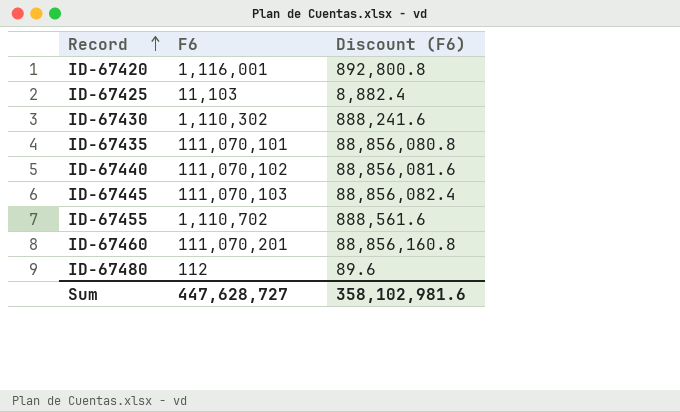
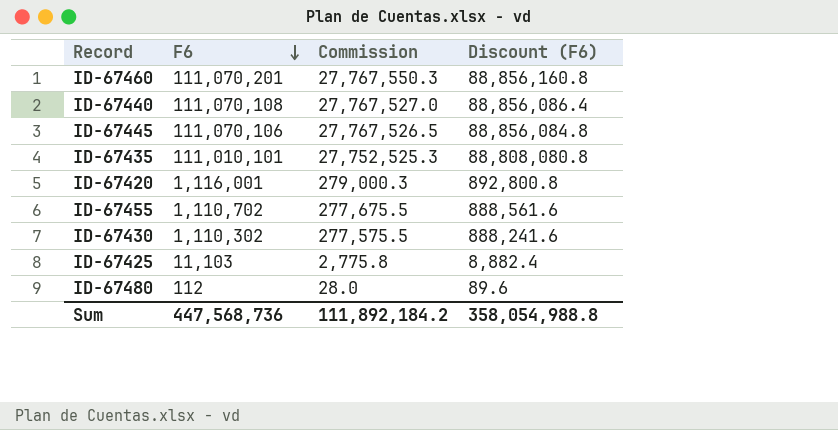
row order: Record ascending -> F6 descending
column Commission | formula: none -> [F6] * 0.25
ID-67440 | F6: 111,070,102 -> 111,070,108
ID-67440 | Discount (F6): 88,856,081.6 -> 88,856,086.4
ID-67445 | F6: 111,070,103 -> 111,070,106
ID-67445 | Discount (F6): 88,856,082.4 -> 88,856,084.8
ID-67435 | F6: 111,070,101 -> 111,010,101
ID-67435 | Discount (F6): 88,856,080.8 -> 88,808,080.8
Sum | F6: 447,628,727 -> 447,568,736
Sum | Discount (F6): 358,102,981.6 -> 358,054,988.8

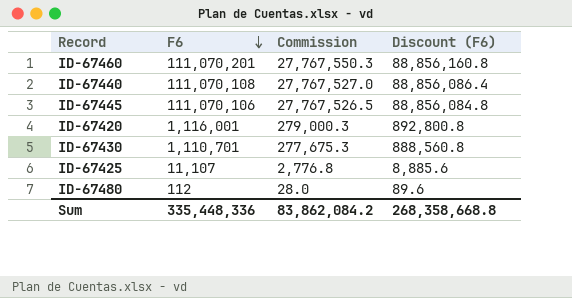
row ID-67435: 111,010,101 | 27,752,525.3 | 88,808,080.8 -> none
row ID-67455: 1,110,702 | 277,675.5 | 888,561.6 -> none
ID-67430 | F6: 1,110,302 -> 1,110,701
ID-67430 | Commission: 277,575.5 -> 277,675.3
ID-67430 | Discount (F6): 888,241.6 -> 888,560.8
ID-67425 | F6: 11,103 -> 11,107
ID-67425 | Commission: 2,775.8 -> 2,776.8
ID-67425 | Discount (F6): 8,882.4 -> 8,885.6
Sum | F6: 447,568,736 -> 335,448,336
Sum | Commission: 111,892,184.2 -> 83,862,084.2
Sum | Discount (F6): 358,054,988.8 -> 268,358,668.8

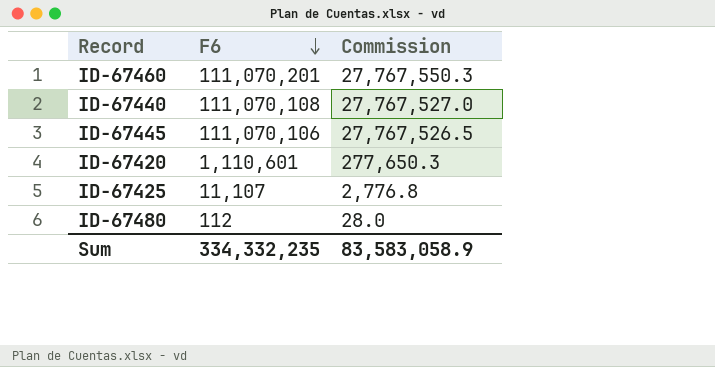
column Discount (F6) | formula: [F6] * 0.8 -> none
row ID-67430: 1,110,701 | 277,675.3 | 888,560.8 -> none
ID-67420 | F6: 1,116,001 -> 1,110,601
ID-67420 | Commission: 279,000.3 -> 277,650.3
Sum | F6: 335,448,336 -> 334,332,235
Sum | Commission: 83,862,084.2 -> 83,583,058.9

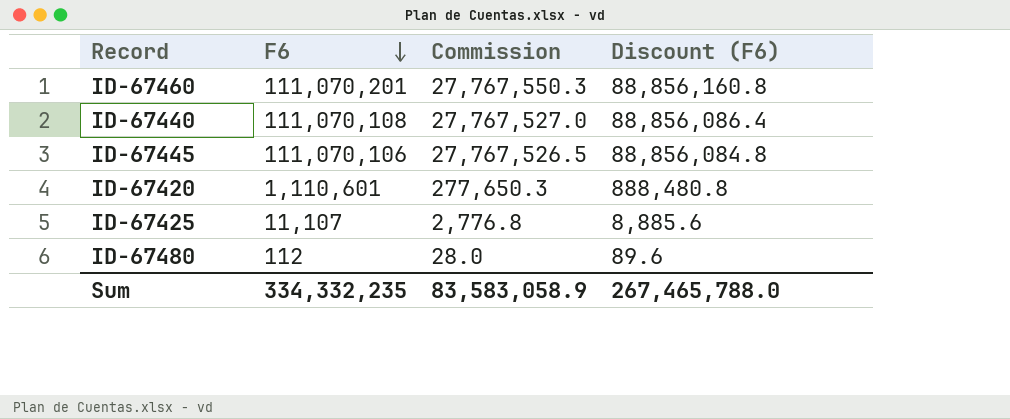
column Discount (F6) | formula: none -> [F6] * 0.8

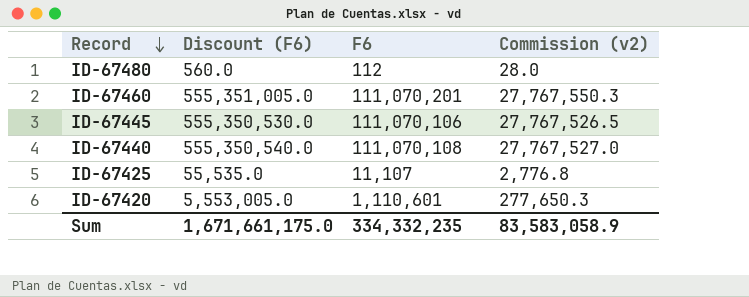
row order: F6 descending -> Record descending
column Discount (F6) | formula: [F6] * 0.8 -> [F6] * 5
column Discount (F6) | position: 4 -> 2
column name: Commission -> Commission (v2)
Sum | Discount (F6): 267,465,788.0 -> 1,671,661,175.0

